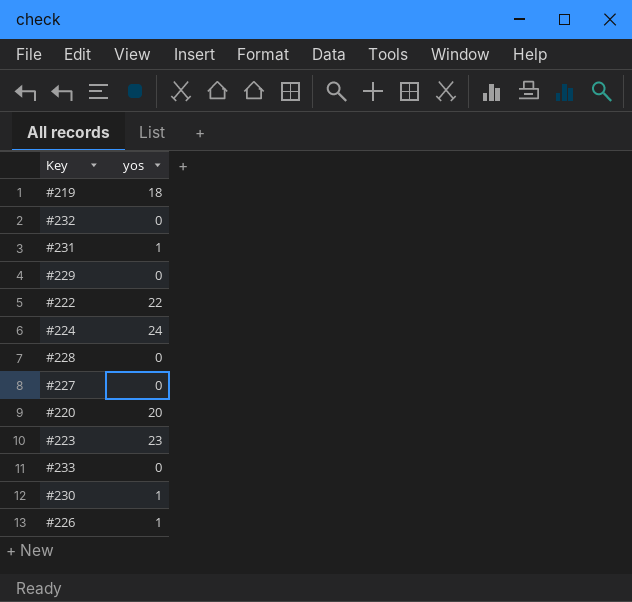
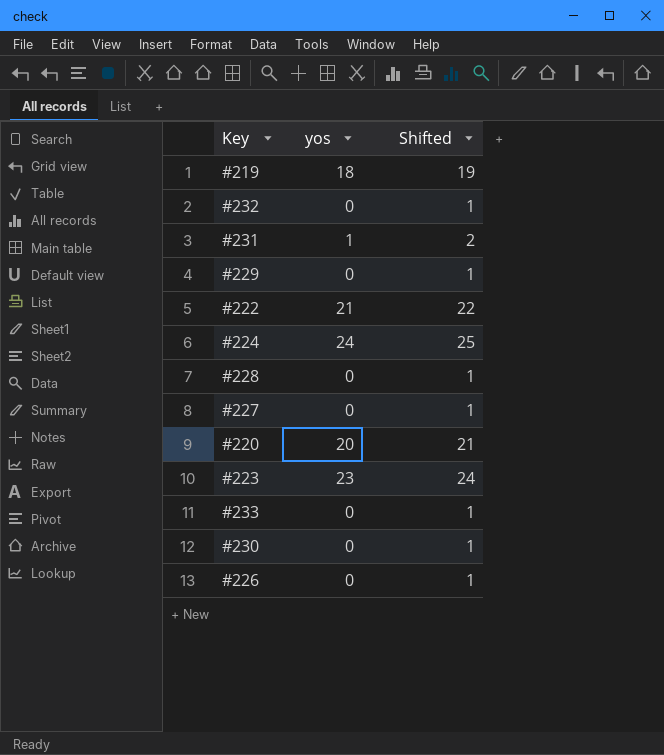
column Shifted | formula: none -> [yos] + 1
#222 | yos: 22 -> 21
#230 | yos: 1 -> 0
#226 | yos: 1 -> 0

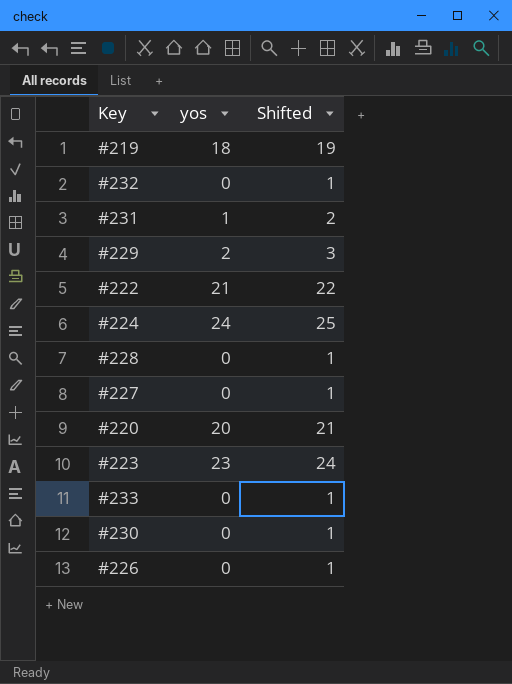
#229 | yos: 0 -> 2
#229 | Shifted: 1 -> 3

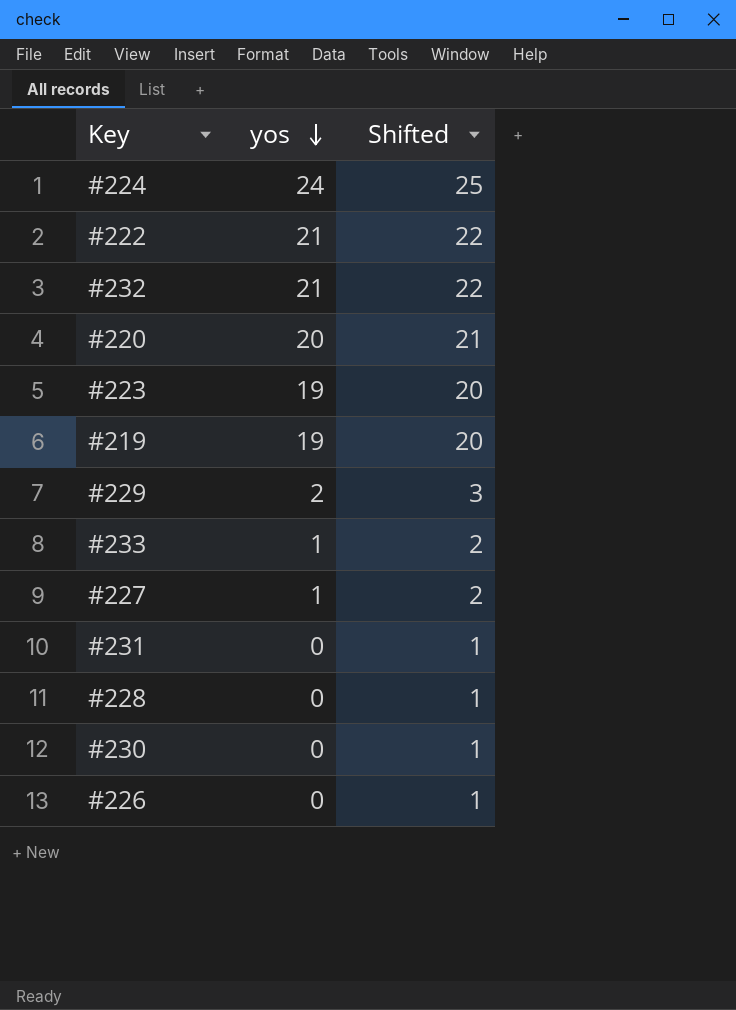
row order: none -> yos descending
#232 | yos: 0 -> 21
#232 | Shifted: 1 -> 22
#223 | yos: 23 -> 19
#223 | Shifted: 24 -> 20
#219 | yos: 18 -> 19
#219 | Shifted: 19 -> 20
#233 | yos: 0 -> 1
#233 | Shifted: 1 -> 2
#227 | yos: 0 -> 1
#227 | Shifted: 1 -> 2
#231 | yos: 1 -> 0
#231 | Shifted: 2 -> 1

